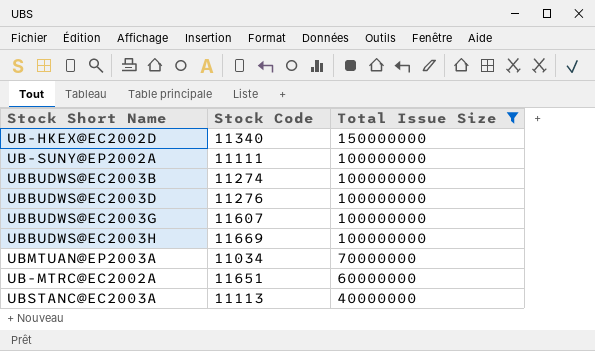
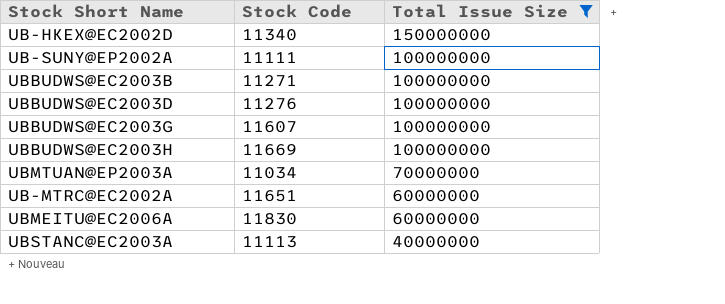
UBBUDWS@EC2003B | Stock Code: 11274 -> 11271
row UBMEITU@EC2006A: none -> 11830 | 60000000

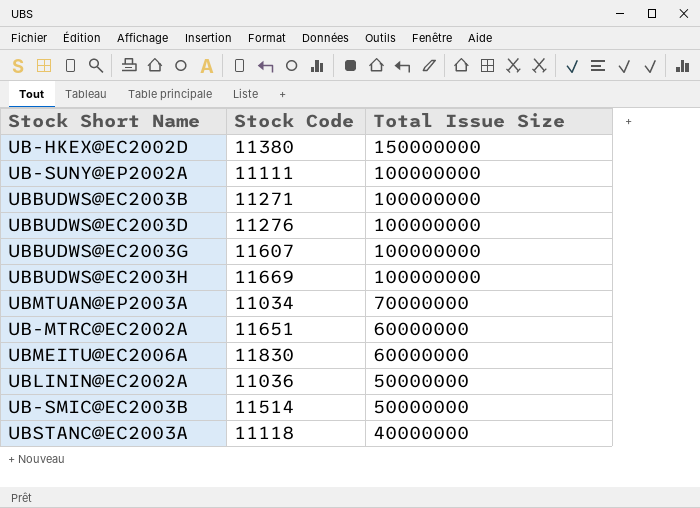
filter: Total Issue Size != 50000000 -> none
UB-HKEX@EC2002D | Stock Code: 11340 -> 11380
UBSTANC@EC2003A | Stock Code: 11113 -> 11118

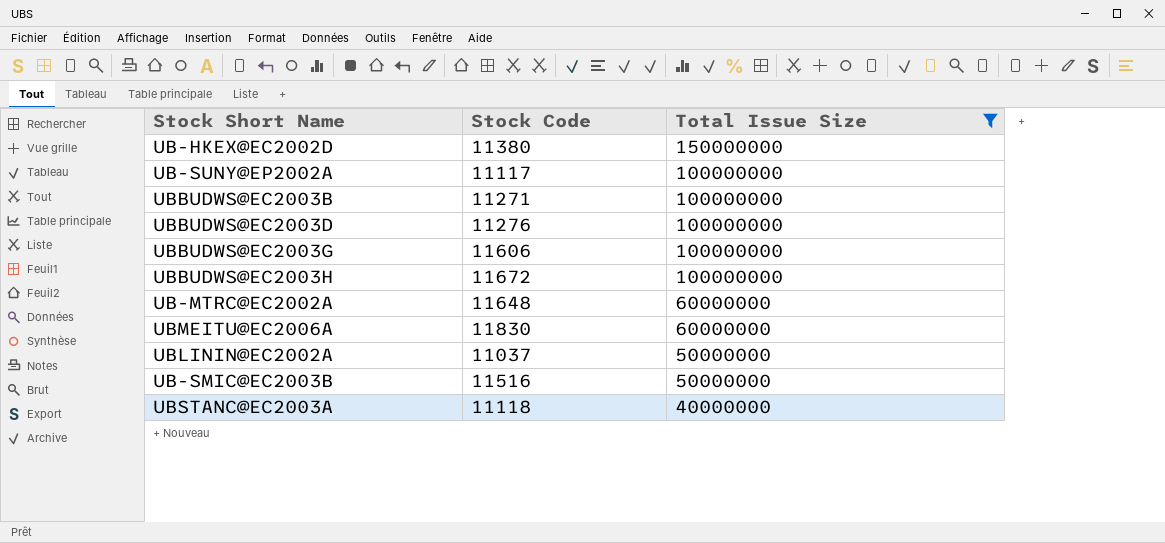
filter: none -> Total Issue Size != 70000000
UB-SUNY@EP2002A | Stock Code: 11111 -> 11117
UBBUDWS@EC2003G | Stock Code: 11607 -> 11606
UBBUDWS@EC2003H | Stock Code: 11669 -> 11672
UB-MTRC@EC2002A | Stock Code: 11651 -> 11648
UBLININ@EC2002A | Stock Code: 11036 -> 11037
UB-SMIC@EC2003B | Stock Code: 11514 -> 11516

